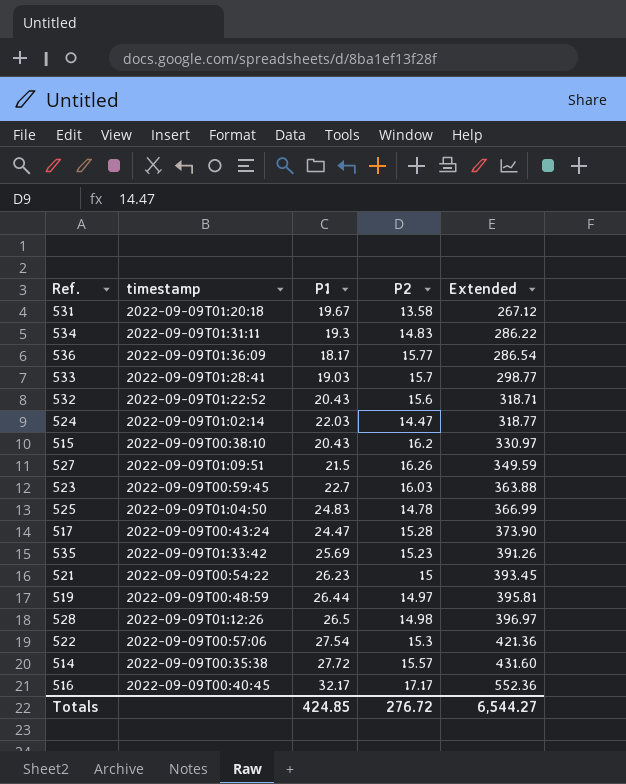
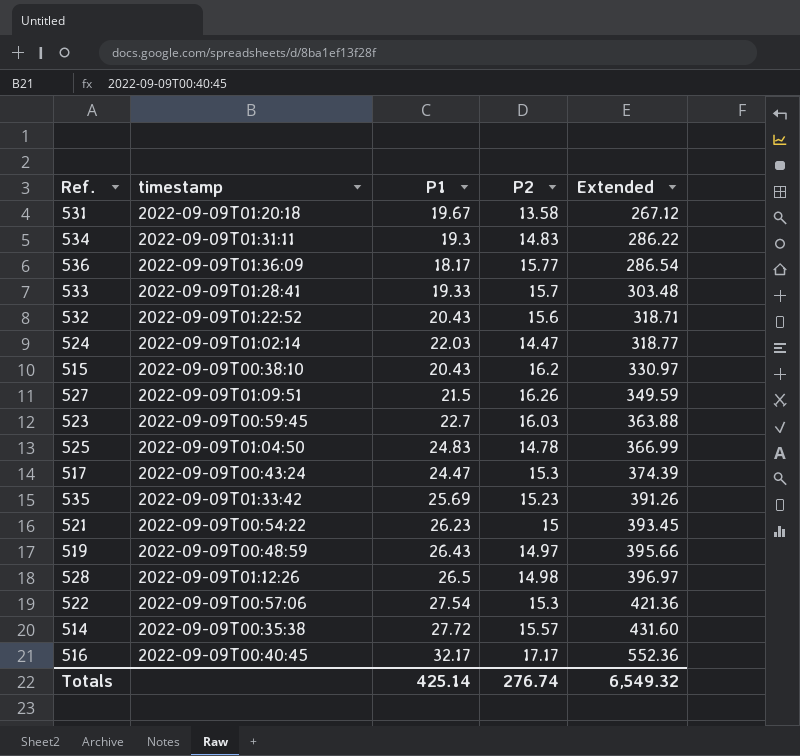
533 | P1: 19.03 -> 19.33
533 | Extended: 298.77 -> 303.48
517 | P2: 15.28 -> 15.3
517 | Extended: 373.90 -> 374.39
519 | P1: 26.44 -> 26.43
519 | Extended: 395.81 -> 395.66
Totals | P1: 424.85 -> 425.14
Totals | P2: 276.72 -> 276.74
Totals | Extended: 6,544.27 -> 6,549.32

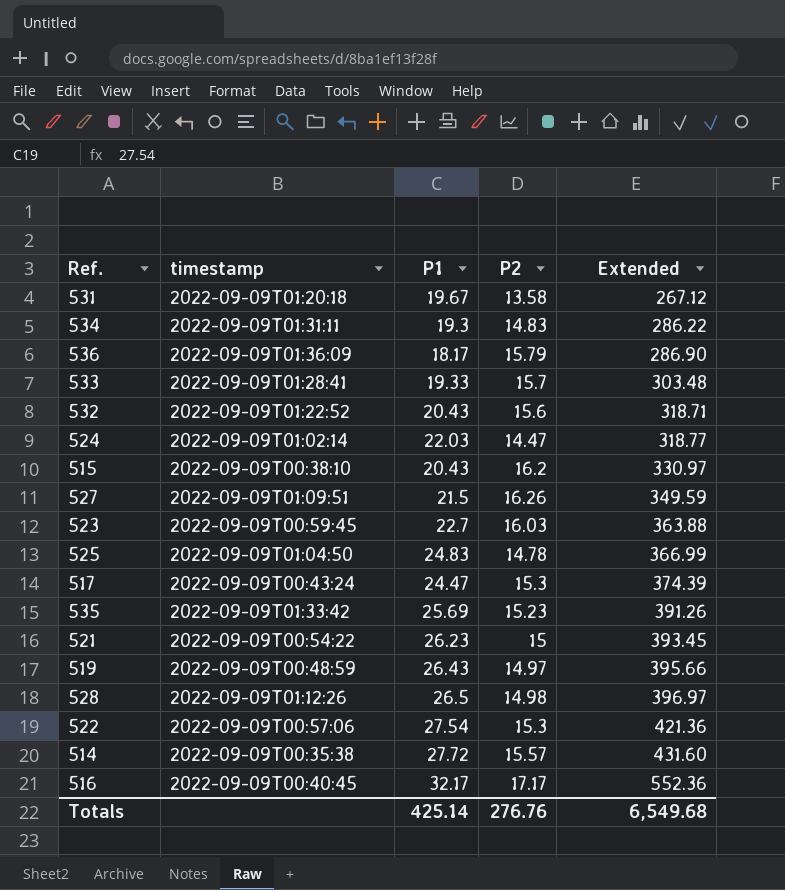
536 | P2: 15.77 -> 15.79
536 | Extended: 286.54 -> 286.90
Totals | P2: 276.74 -> 276.76
Totals | Extended: 6,549.32 -> 6,549.68

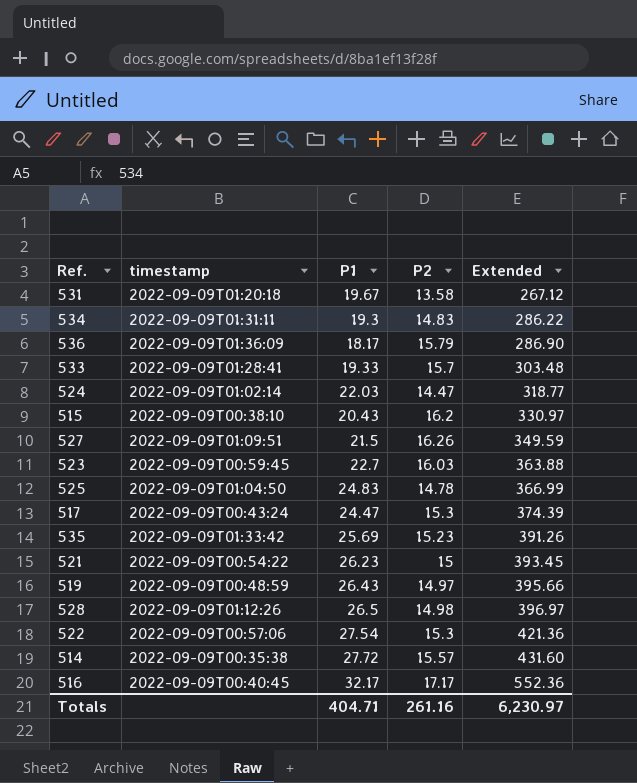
row 532: 2022-09-09T01:22:52 | 20.43 | 15.6 | 318.71 -> none
Totals | P1: 425.14 -> 404.71
Totals | P2: 276.76 -> 261.16
Totals | Extended: 6,549.68 -> 6,230.97

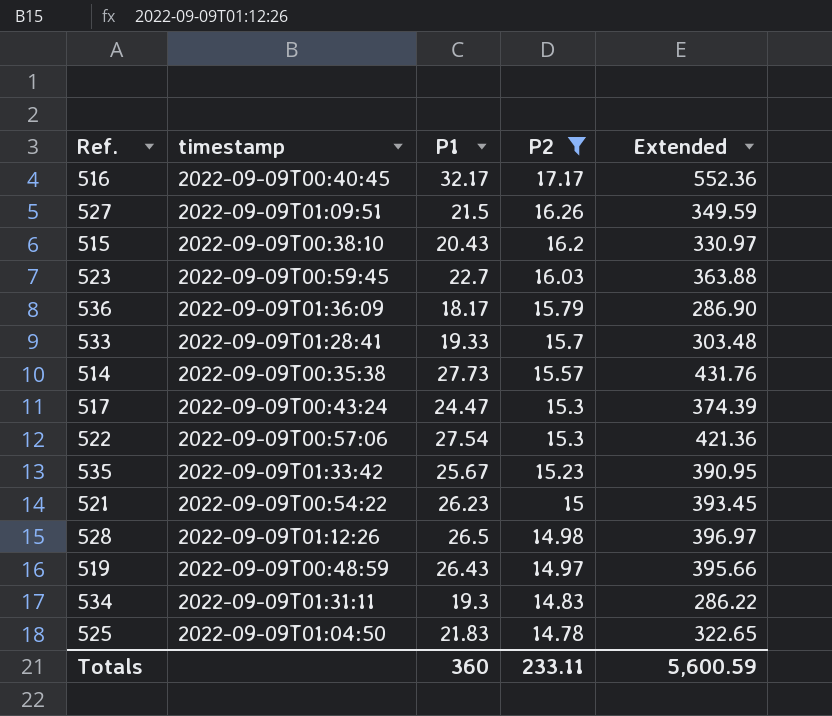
filter: none -> P2 >= 14.78
row order: Extended ascending -> P2 descending
514 | P1: 27.72 -> 27.73
514 | Extended: 431.60 -> 431.76
535 | P1: 25.69 -> 25.67
535 | Extended: 391.26 -> 390.95
525 | P1: 24.83 -> 21.83
525 | Extended: 366.99 -> 322.65
Totals | P1: 404.71 -> 360
Totals | P2: 261.16 -> 233.11
Totals | Extended: 6,230.97 -> 5,600.59

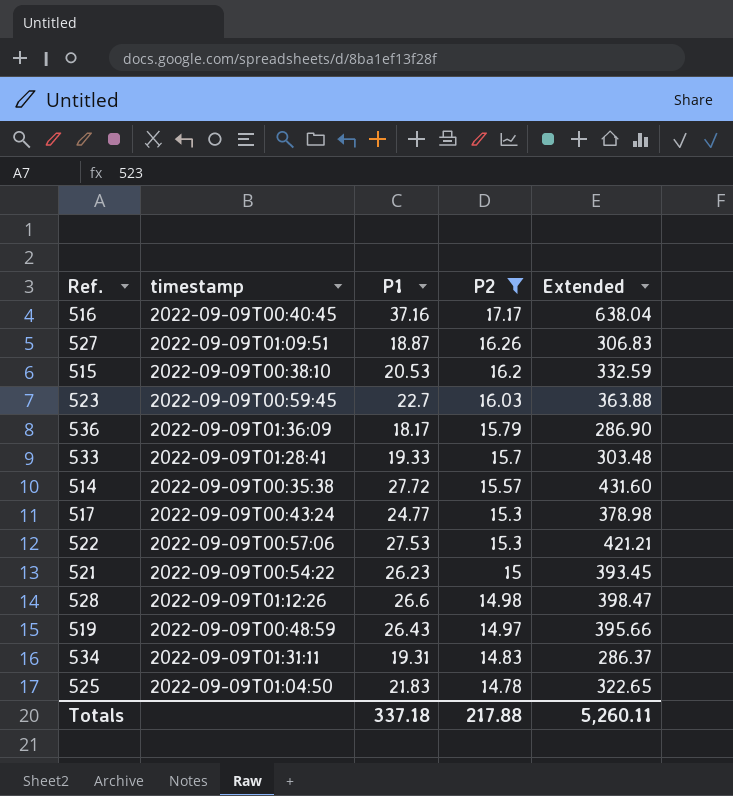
row 535: 2022-09-09T01:33:42 | 25.67 | 15.23 | 390.95 -> none
516 | P1: 32.17 -> 37.16
516 | Extended: 552.36 -> 638.04
527 | P1: 21.5 -> 18.87
527 | Extended: 349.59 -> 306.83
515 | P1: 20.43 -> 20.53
515 | Extended: 330.97 -> 332.59
514 | P1: 27.73 -> 27.72
514 | Extended: 431.76 -> 431.60
517 | P1: 24.47 -> 24.77
517 | Extended: 374.39 -> 378.98
522 | P1: 27.54 -> 27.53
522 | Extended: 421.36 -> 421.21
528 | P1: 26.5 -> 26.6
528 | Extended: 396.97 -> 398.47
534 | P1: 19.3 -> 19.31
534 | Extended: 286.22 -> 286.37
Totals | P1: 360 -> 337.18
Totals | P2: 233.11 -> 217.88
Totals | Extended: 5,600.59 -> 5,260.11

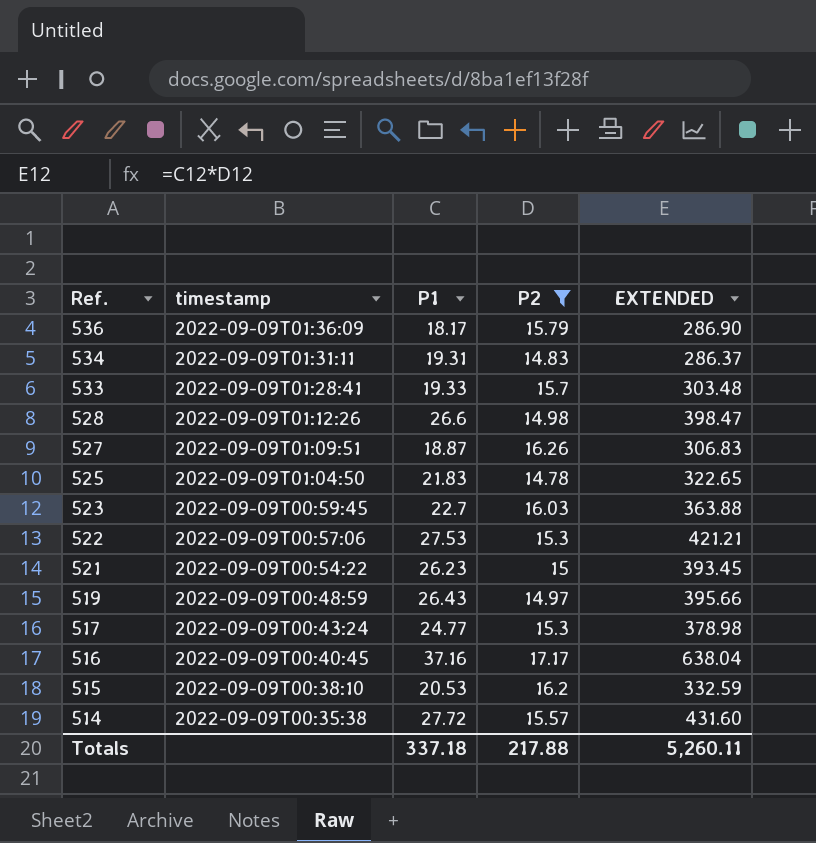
row order: P2 descending -> Ref. descending
column name: Extended -> EXTENDED

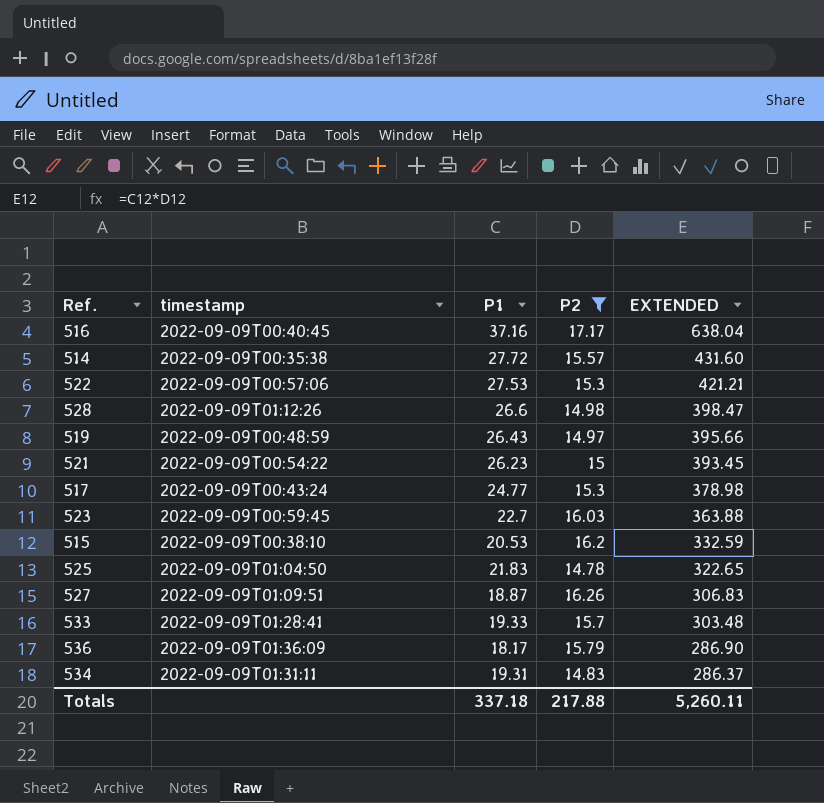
row order: Ref. descending -> EXTENDED descending

